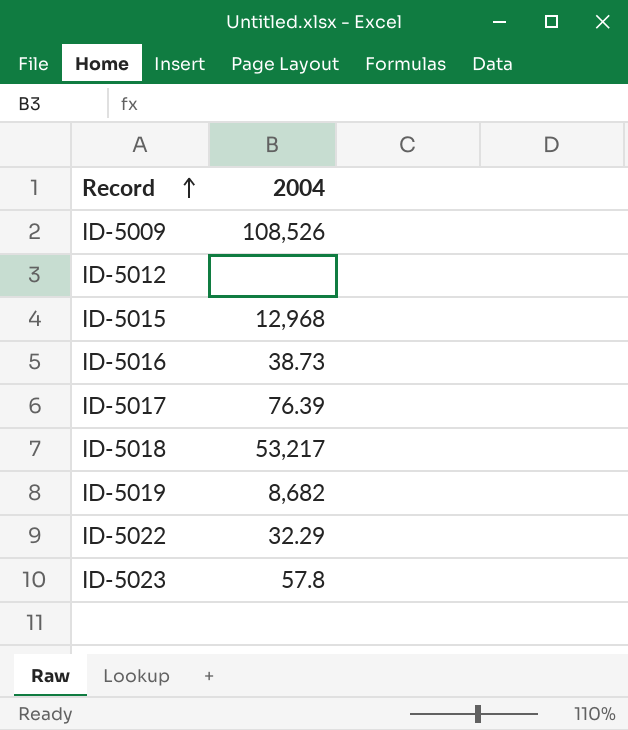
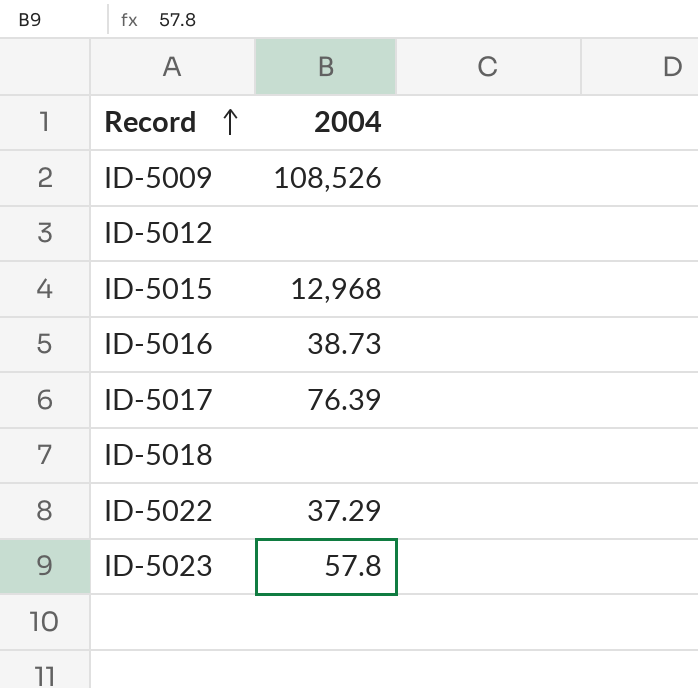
row ID-5019: 8,682 -> none
ID-5018 | 2004: 53,217 -> none
ID-5022 | 2004: 32.29 -> 37.29

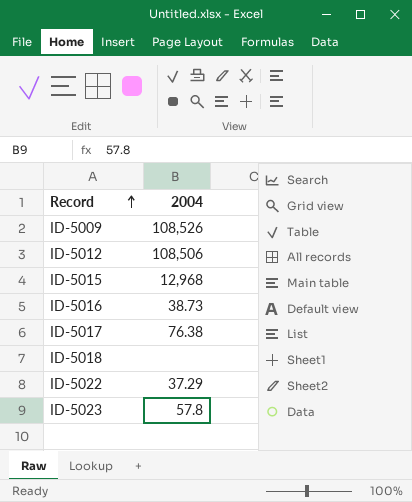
ID-5012 | 2004: none -> 108,506
ID-5017 | 2004: 76.39 -> 76.38

